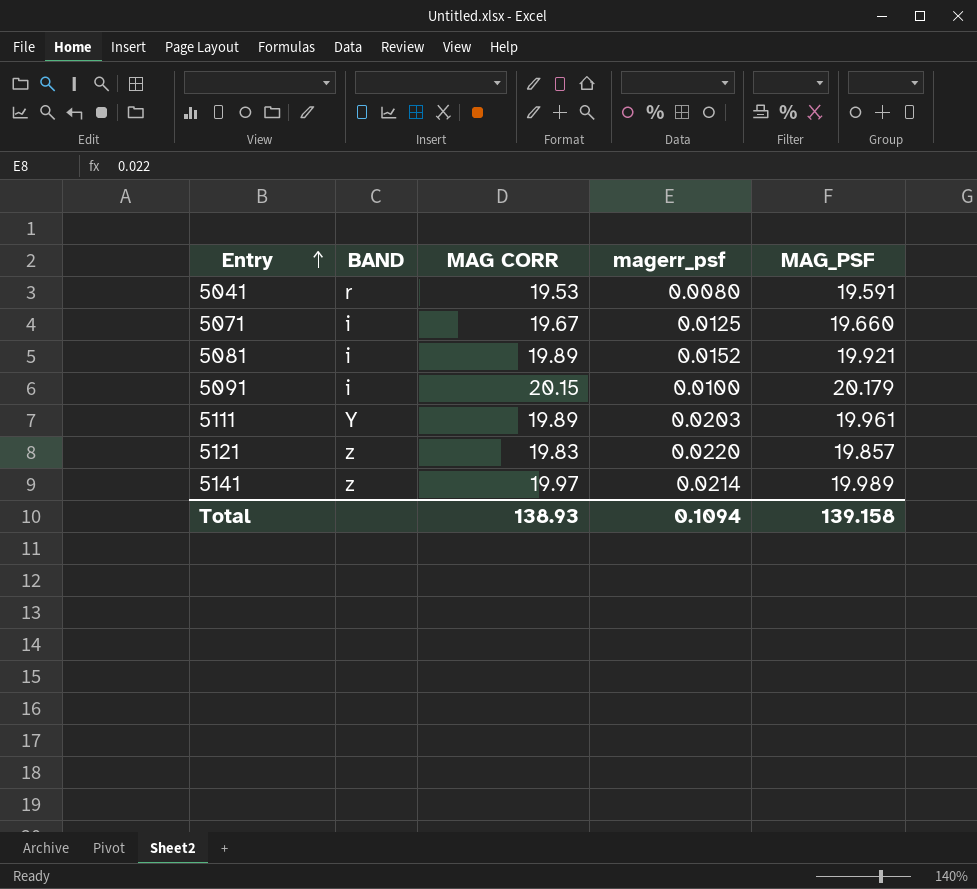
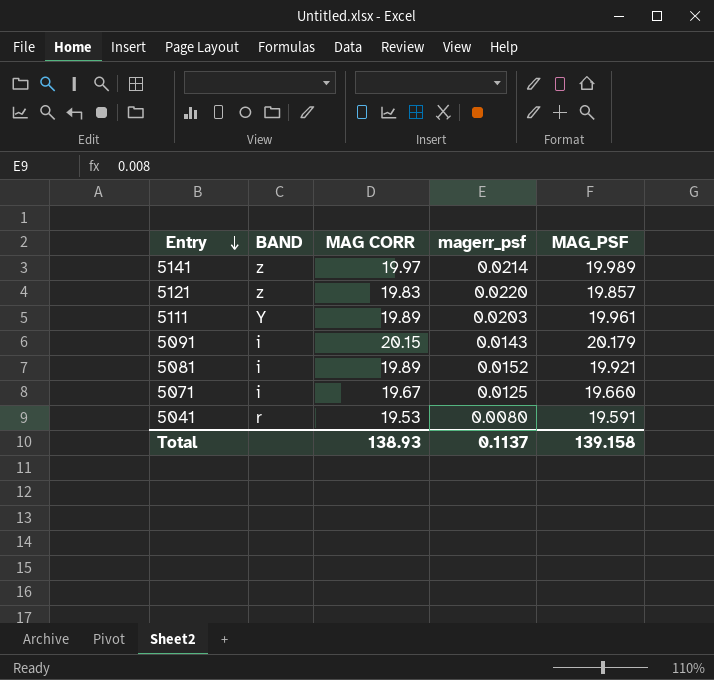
row order: Entry ascending -> Entry descending
5091 | magerr_psf: 0.0100 -> 0.0143
Total | magerr_psf: 0.1094 -> 0.1137

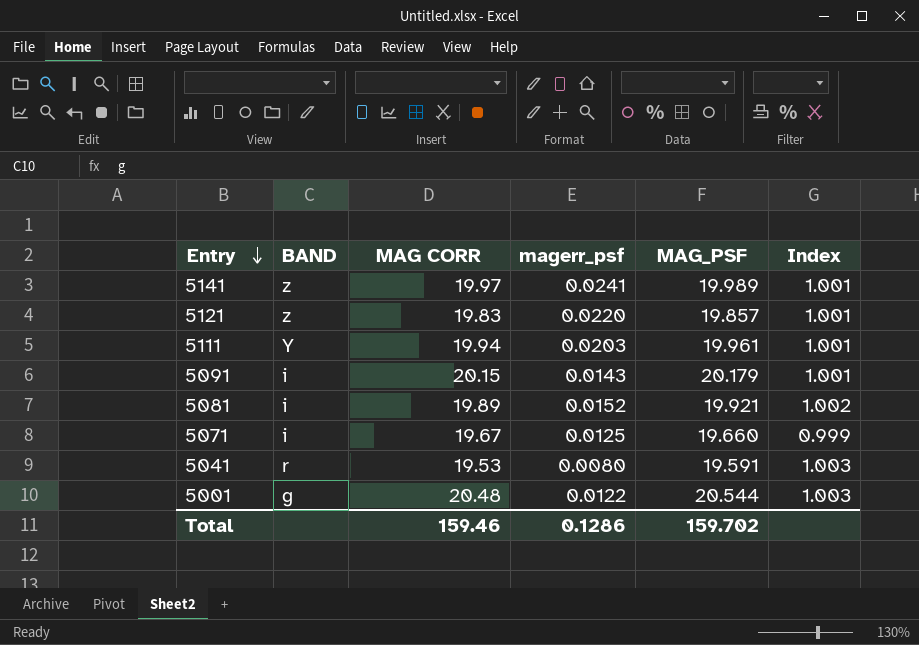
column Index | formula: none -> [MAG_PSF] / [MAG CORR]
5141 | magerr_psf: 0.0214 -> 0.0241
5111 | MAG CORR: 19.89 -> 19.94
row 5001: none -> g | 20.48 | 0.0122 | 20.544 | 1.003
Total | MAG CORR: 138.93 -> 159.46
Total | magerr_psf: 0.1137 -> 0.1286
Total | MAG_PSF: 139.158 -> 159.702

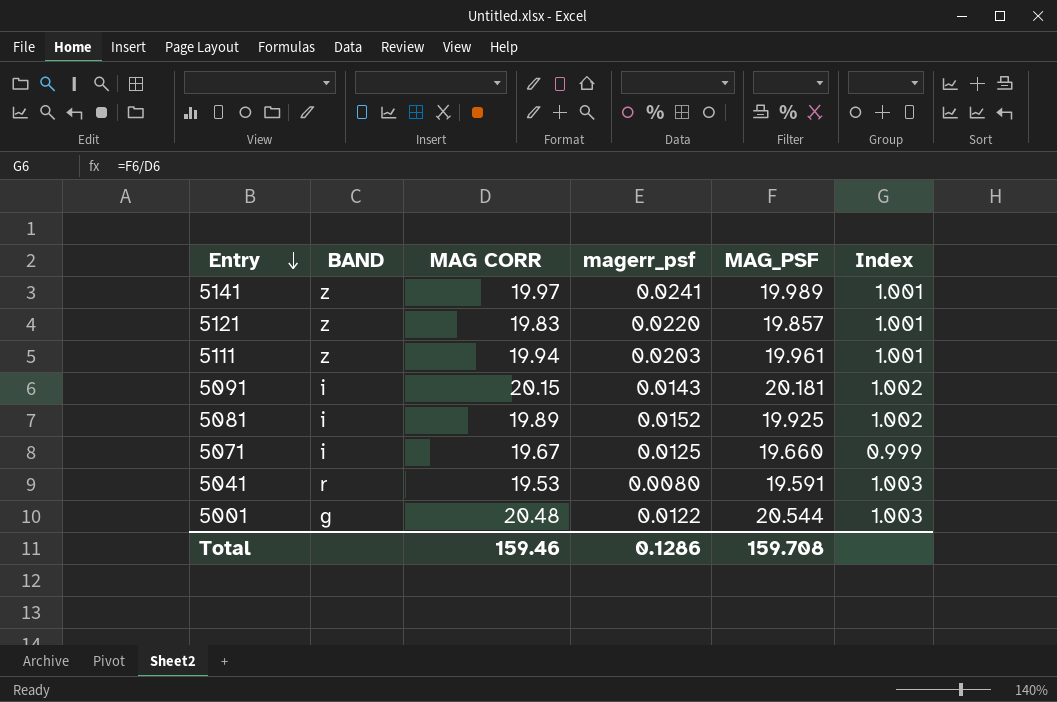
5111 | BAND: Y -> z
5091 | MAG_PSF: 20.179 -> 20.181
5091 | Index: 1.001 -> 1.002
5081 | MAG_PSF: 19.921 -> 19.925
Total | MAG_PSF: 159.702 -> 159.708

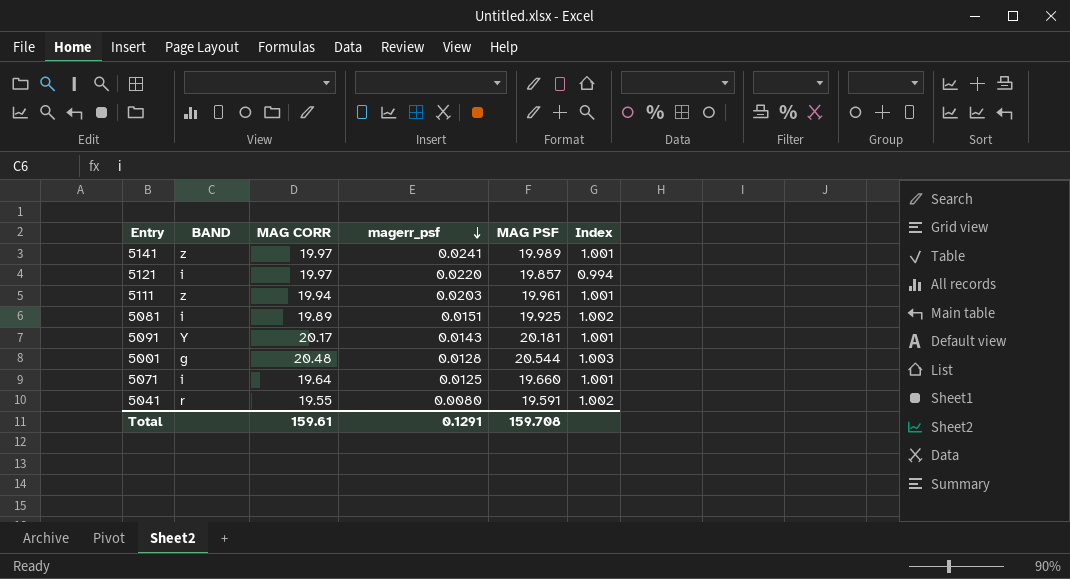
row order: Entry descending -> magerr_psf descending
column name: MAG_PSF -> MAG PSF
5121 | BAND: z -> i
5121 | MAG CORR: 19.83 -> 19.97
5121 | Index: 1.001 -> 0.994
5081 | magerr_psf: 0.0152 -> 0.0151
5091 | BAND: i -> Y
5091 | MAG CORR: 20.15 -> 20.17
5091 | Index: 1.002 -> 1.001
5001 | magerr_psf: 0.0122 -> 0.0128
5071 | MAG CORR: 19.67 -> 19.64
5071 | Index: 0.999 -> 1.001
5041 | MAG CORR: 19.53 -> 19.55
5041 | Index: 1.003 -> 1.002
Total | MAG CORR: 159.46 -> 159.61
Total | magerr_psf: 0.1286 -> 0.1291

